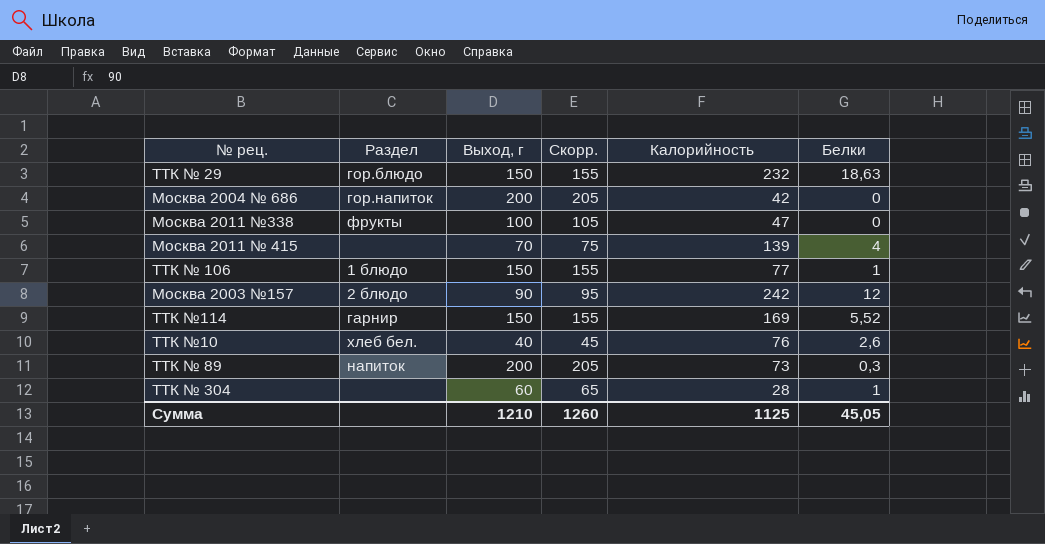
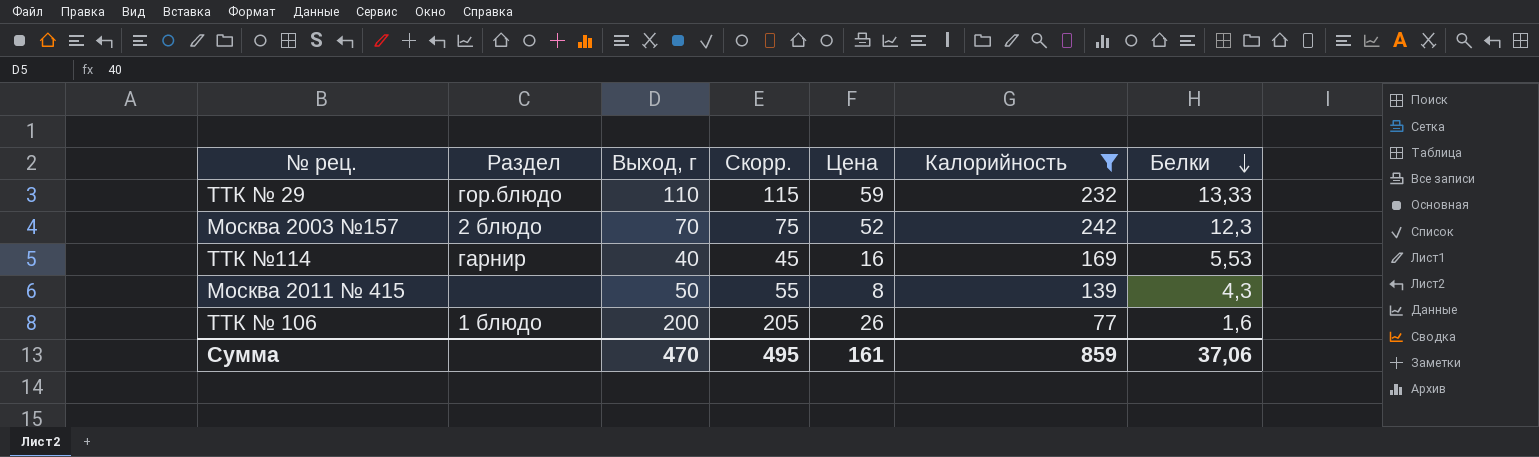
filter: none -> Калорийность >= 77
row order: none -> Белки descending
column Цена | position: none -> 5
ТТК № 29 | Выход, г: 150 -> 110
ТТК № 29 | Скорр.: 155 -> 115
ТТК № 29 | Белки: 18,63 -> 13,33
Москва 2003 №157 | Выход, г: 90 -> 70
Москва 2003 №157 | Скорр.: 95 -> 75
Москва 2003 №157 | Белки: 12 -> 12,3
ТТК №114 | Выход, г: 150 -> 40
ТТК №114 | Скорр.: 155 -> 45
ТТК №114 | Белки: 5,52 -> 5,53
Москва 2011 № 415 | Выход, г: 70 -> 50
Москва 2011 № 415 | Скорр.: 75 -> 55
Москва 2011 № 415 | Белки: 4 -> 4,3
ТТК № 106 | Выход, г: 150 -> 200
ТТК № 106 | Скорр.: 155 -> 205
ТТК № 106 | Белки: 1 -> 1,6
Сумма | Выход, г: 1210 -> 470
Сумма | Скорр.: 1260 -> 495
Сумма | Калорийность: 1125 -> 859
Сумма | Белки: 45,05 -> 37,06

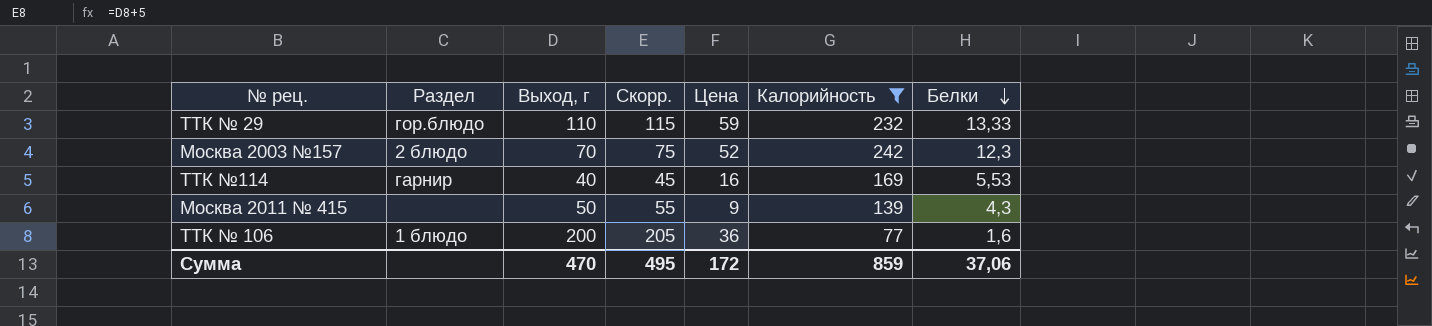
Москва 2011 № 415 | Цена: 8 -> 9
ТТК № 106 | Цена: 26 -> 36
Сумма | Цена: 161 -> 172

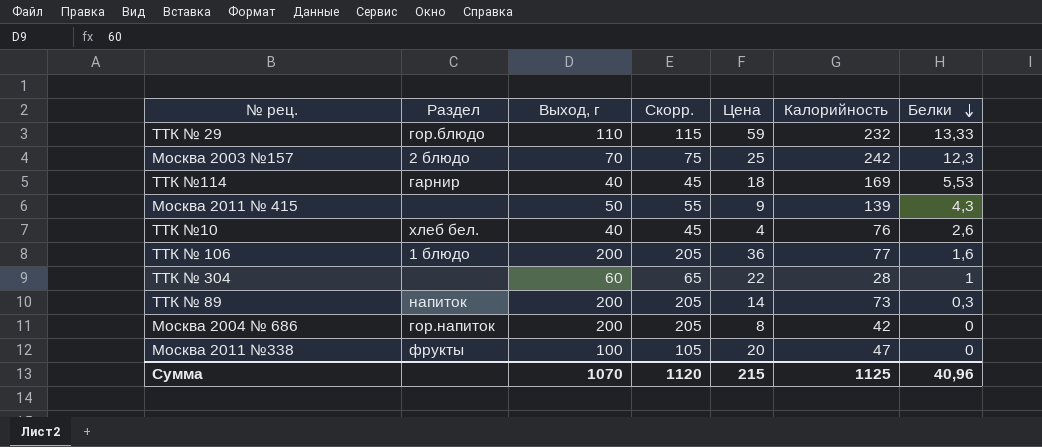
filter: Калорийность >= 77 -> none
Москва 2003 №157 | Цена: 52 -> 25
ТТК №114 | Цена: 16 -> 18
Сумма | Выход, г: 470 -> 1070
Сумма | Скорр.: 495 -> 1120
Сумма | Цена: 172 -> 215
Сумма | Калорийность: 859 -> 1125
Сумма | Белки: 37,06 -> 40,96

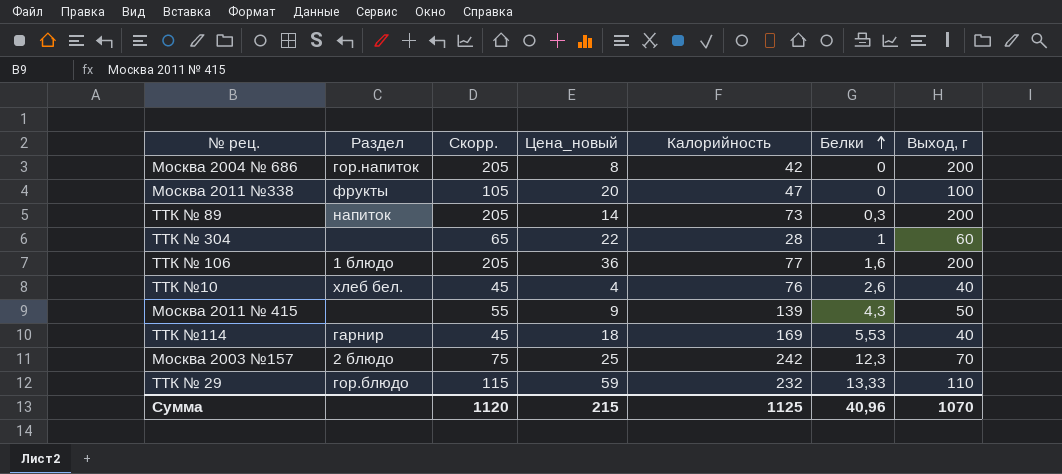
row order: Белки descending -> Белки ascending
column name: Цена -> Цена_новый
column Выход, г | position: 3 -> 7

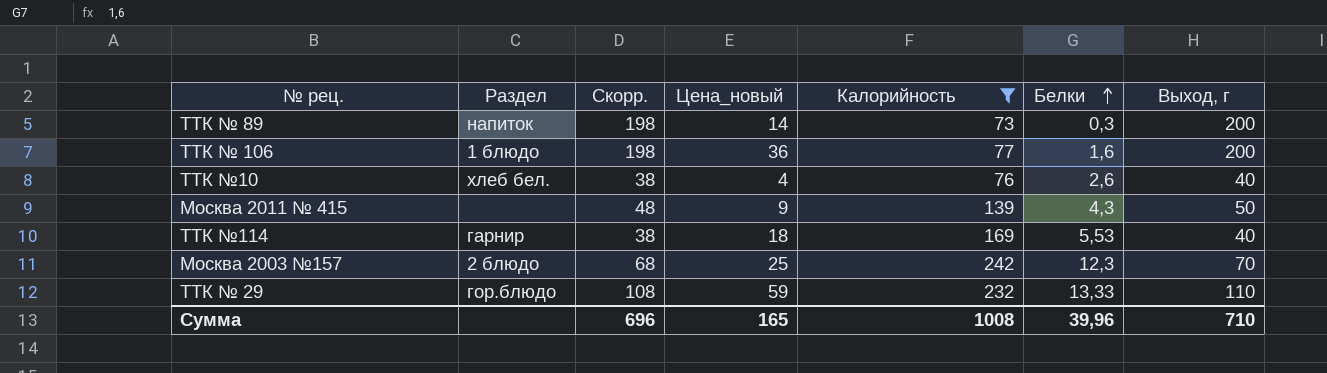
filter: none -> Калорийность >= 73
column Скорр. | formula: [Выход, г] + 5 -> [Выход, г] - 2
Сумма | Скорр.: 1120 -> 696
Сумма | Цена_новый: 215 -> 165
Сумма | Калорийность: 1125 -> 1008
Сумма | Белки: 40,96 -> 39,96
Сумма | Выход, г: 1070 -> 710

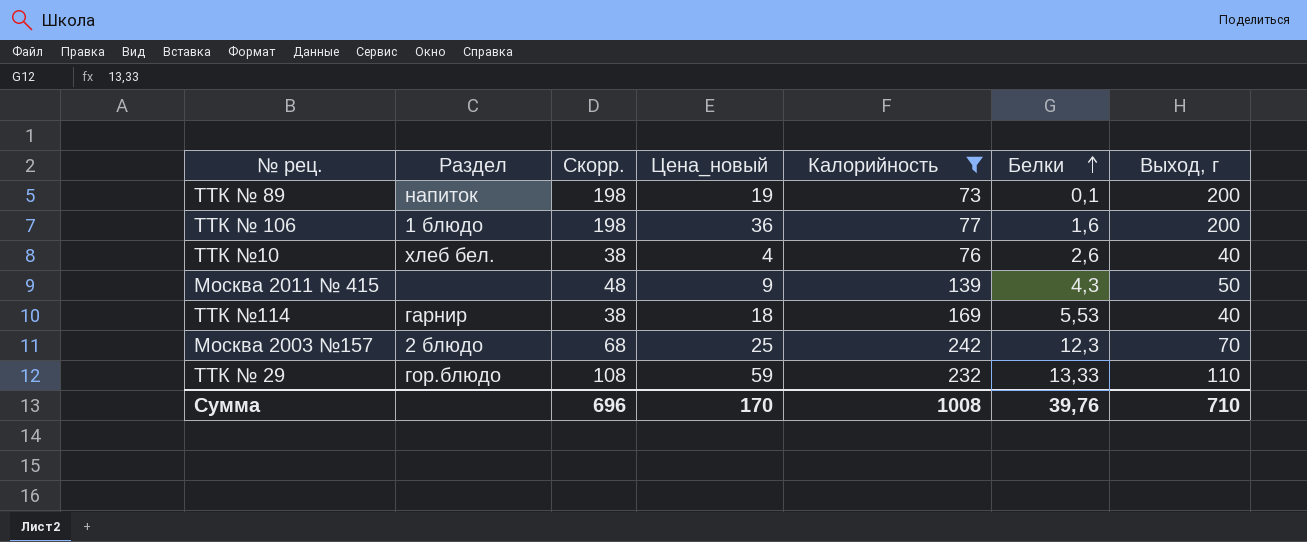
ТТК № 89 | Цена_новый: 14 -> 19
ТТК № 89 | Белки: 0,3 -> 0,1
Сумма | Цена_новый: 165 -> 170
Сумма | Белки: 39,96 -> 39,76

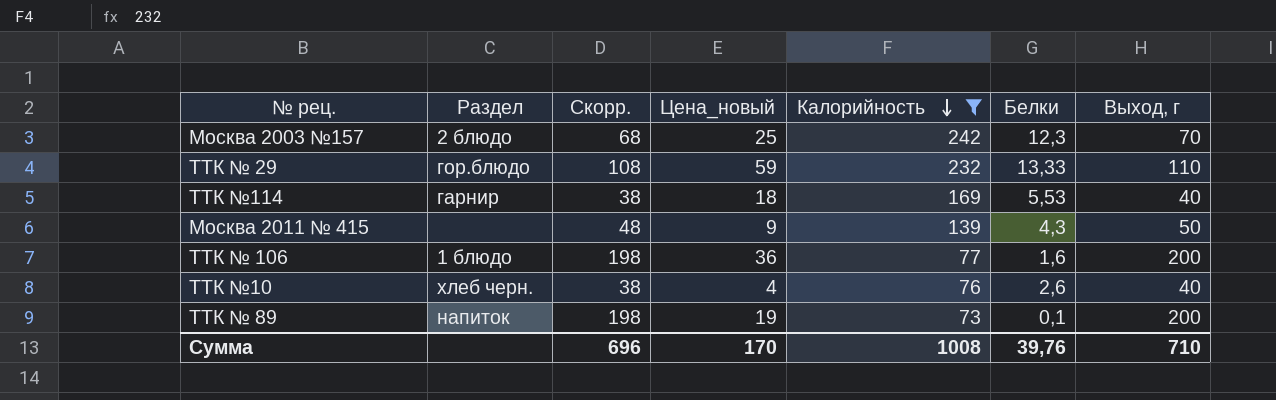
row order: Белки ascending -> Калорийность descending
ТТК №10 | Раздел: хлеб бел. -> хлеб черн.

